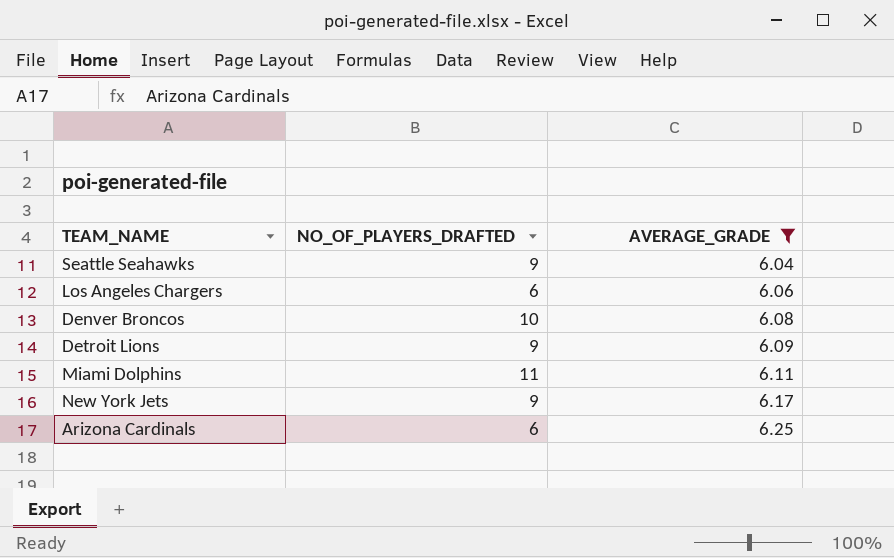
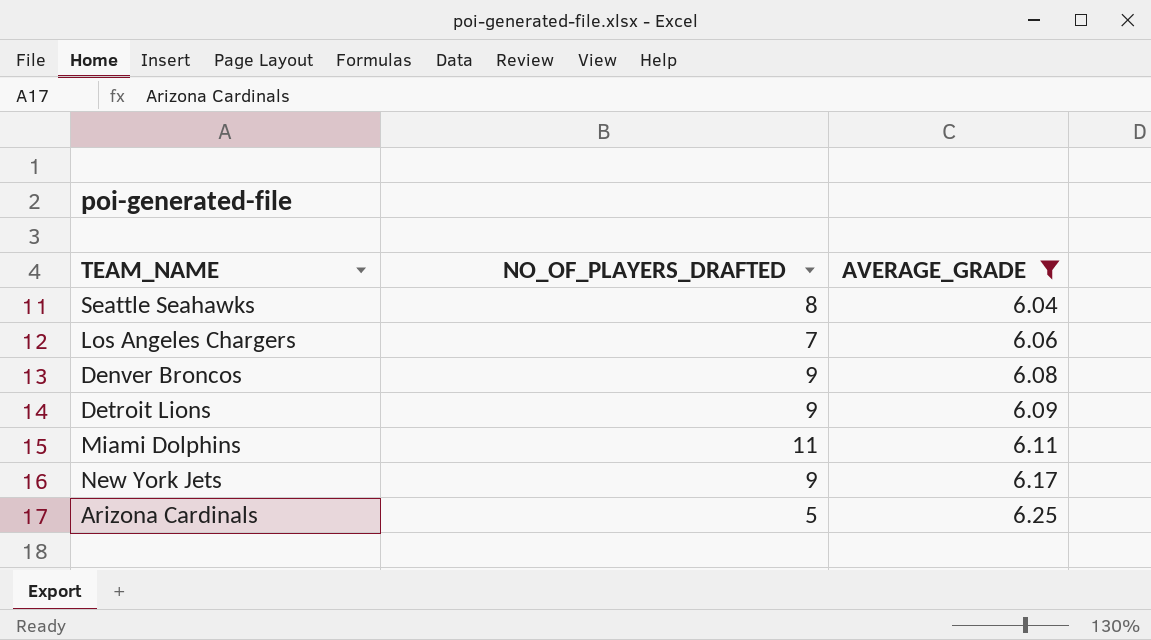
Seattle Seahawks | NO_OF_PLAYERS_DRAFTED: 9 -> 8
Los Angeles Chargers | NO_OF_PLAYERS_DRAFTED: 6 -> 7
Denver Broncos | NO_OF_PLAYERS_DRAFTED: 10 -> 9
Arizona Cardinals | NO_OF_PLAYERS_DRAFTED: 6 -> 5

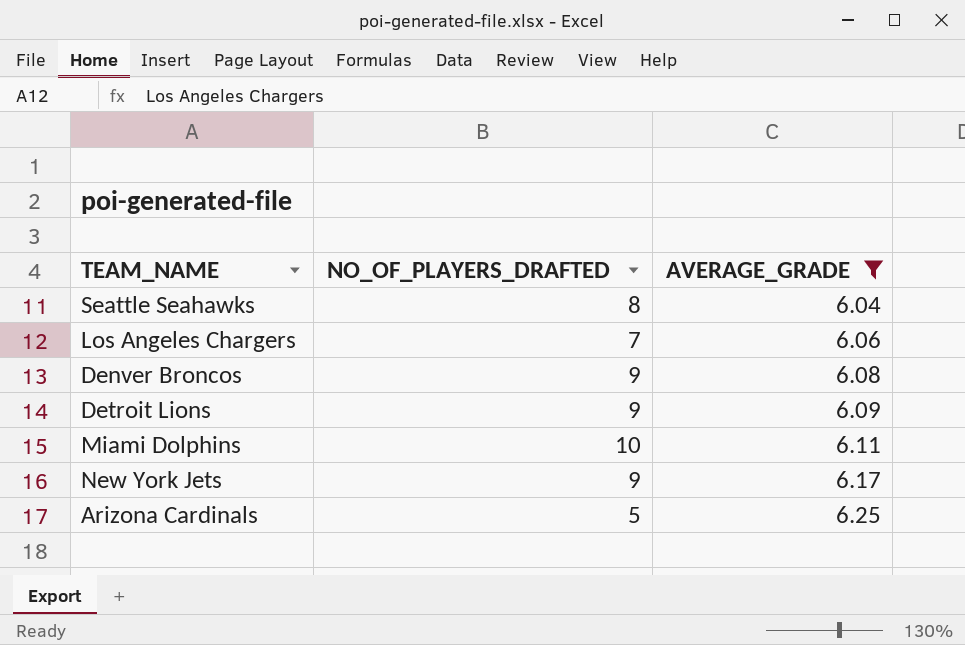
Miami Dolphins | NO_OF_PLAYERS_DRAFTED: 11 -> 10

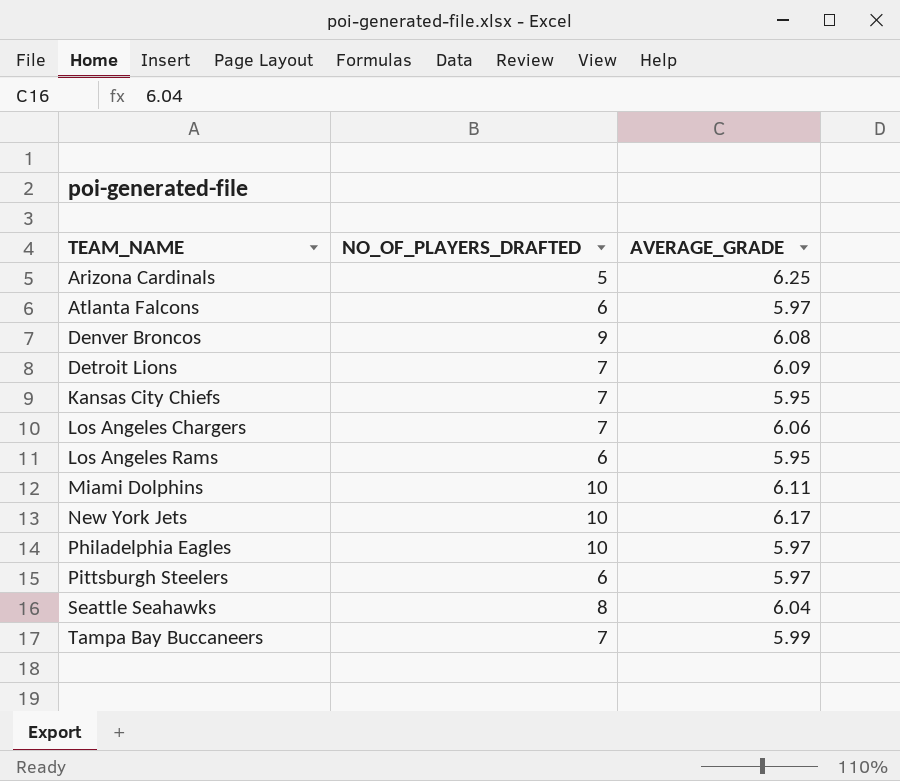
filter: AVERAGE_GRADE >= 6.04 -> none
row order: AVERAGE_GRADE ascending -> TEAM_NAME ascending
Detroit Lions | NO_OF_PLAYERS_DRAFTED: 9 -> 7
New York Jets | NO_OF_PLAYERS_DRAFTED: 9 -> 10

